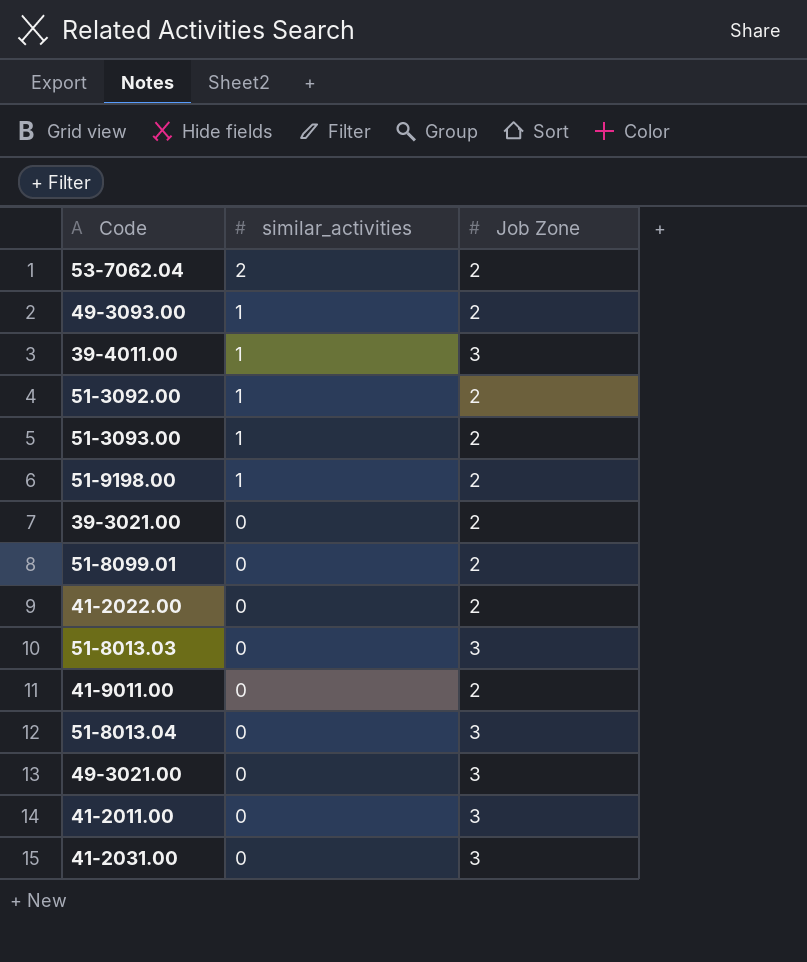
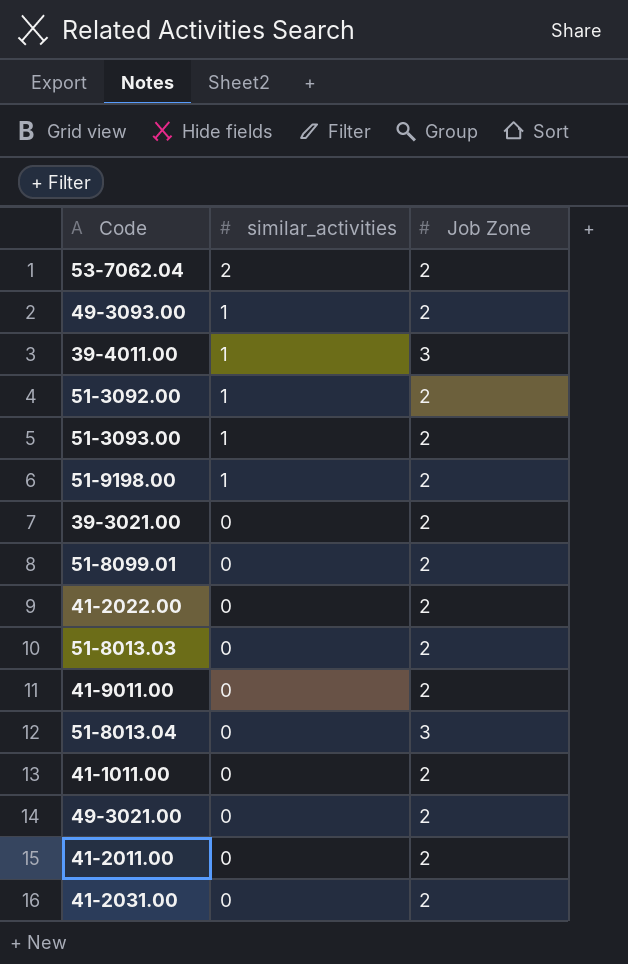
51-8013.03 | Job Zone: 3 -> 2
row 41-1011.00: none -> 0 | 2
49-3021.00 | Job Zone: 3 -> 2
41-2011.00 | Job Zone: 3 -> 2
41-2031.00 | Job Zone: 3 -> 2

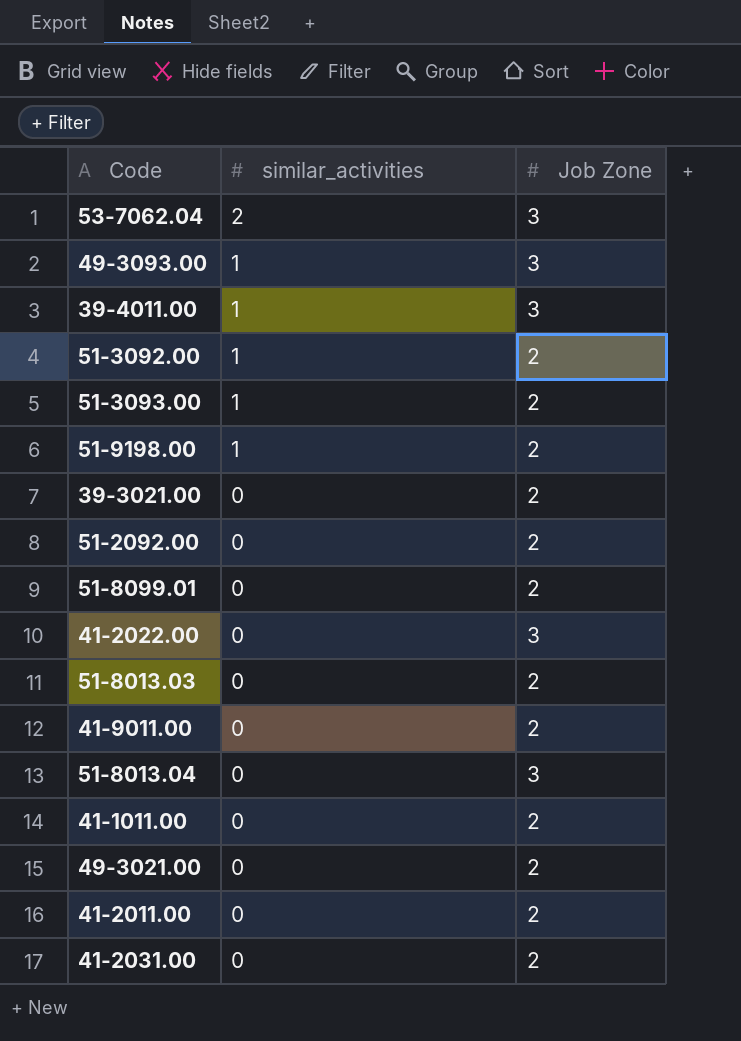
53-7062.04 | Job Zone: 2 -> 3
49-3093.00 | Job Zone: 2 -> 3
row 51-2092.00: none -> 0 | 2
41-2022.00 | Job Zone: 2 -> 3

